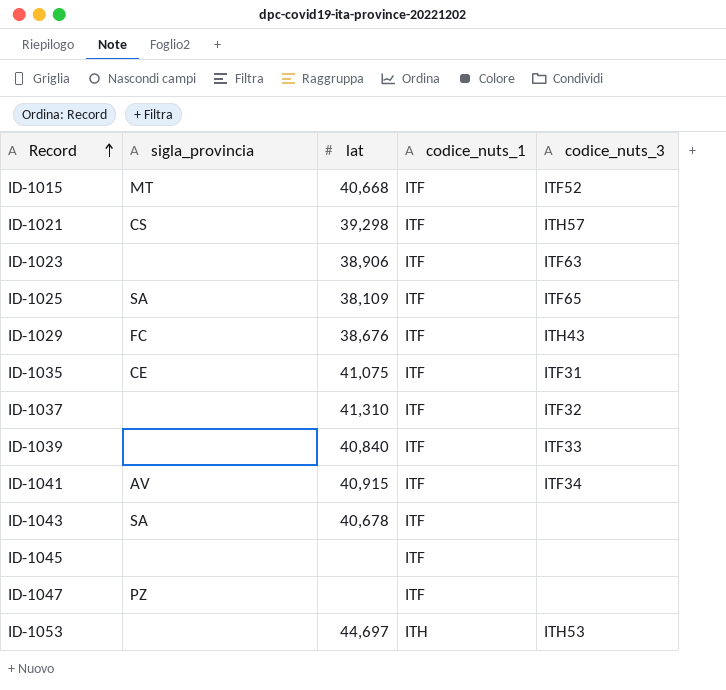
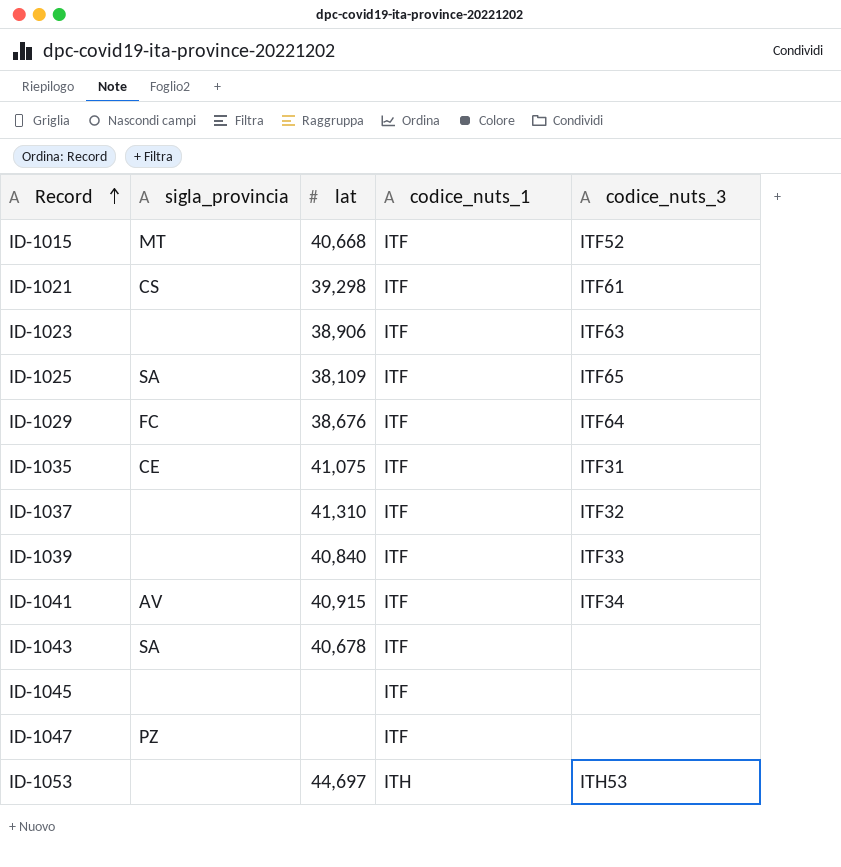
ID-1021 | codice_nuts_3: ITH57 -> ITF61
ID-1029 | codice_nuts_3: ITH43 -> ITF64

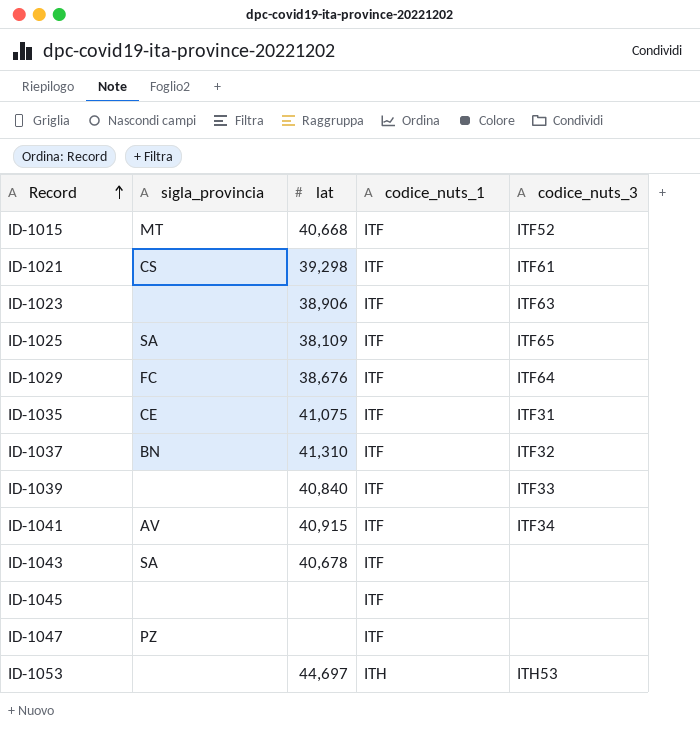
ID-1037 | sigla_provincia: none -> BN

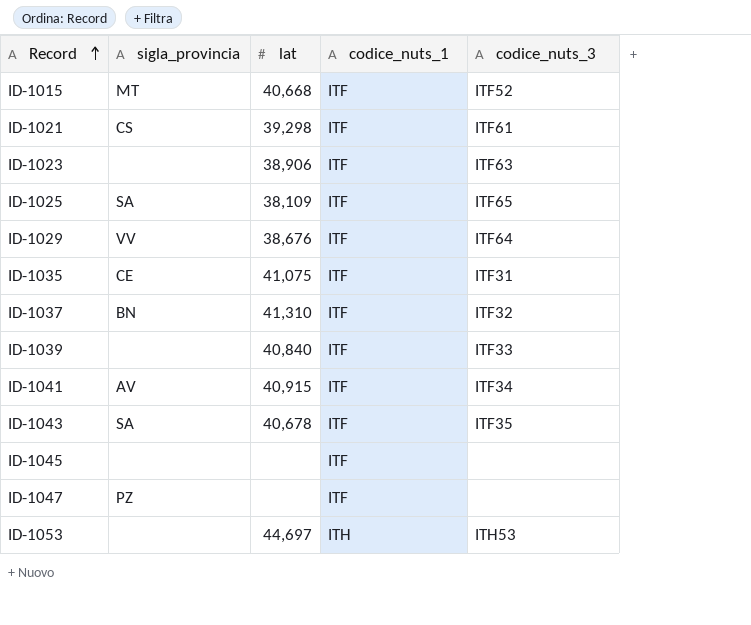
ID-1029 | sigla_provincia: FC -> VV
ID-1043 | codice_nuts_3: none -> ITF35

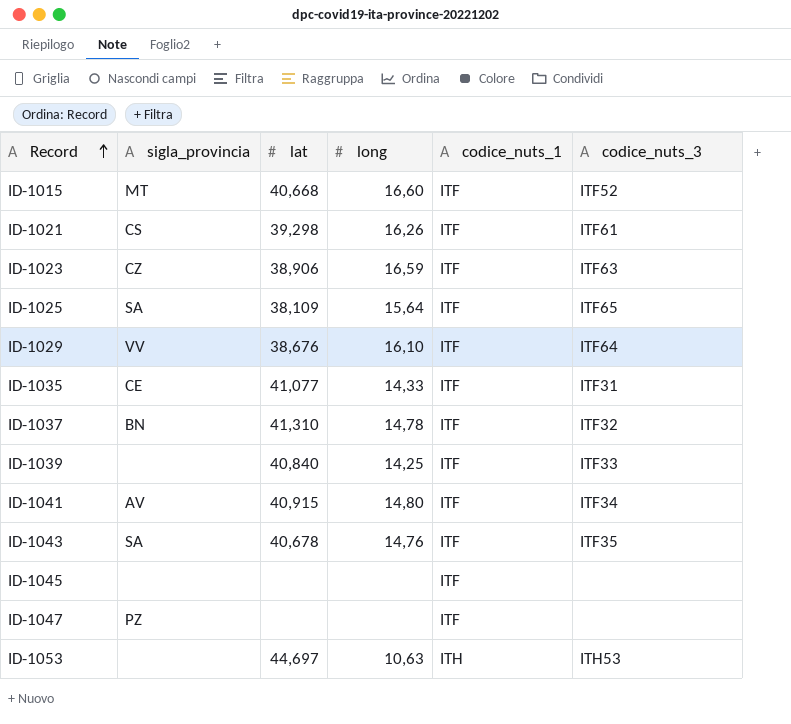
column long | position: none -> 4
ID-1023 | sigla_provincia: none -> CZ
ID-1035 | lat: 41,075 -> 41,077

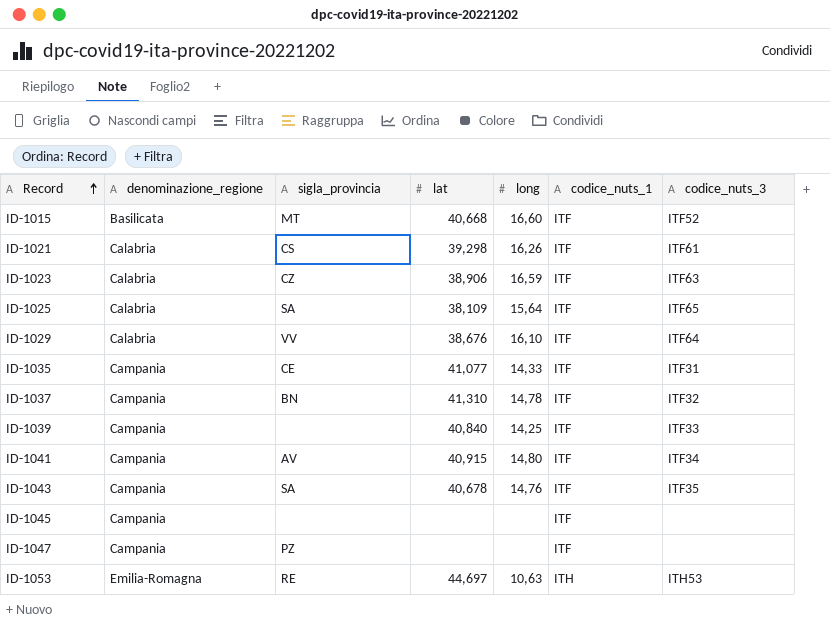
column denominazione_regione | position: none -> 2
ID-1053 | sigla_provincia: none -> RE

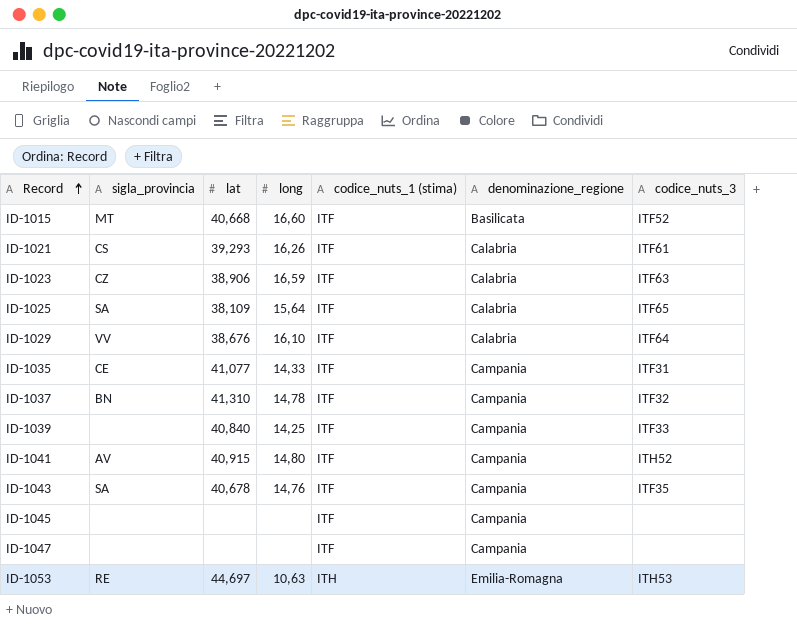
column name: codice_nuts_1 -> codice_nuts_1 (stima)
column denominazione_regione | position: 2 -> 6
ID-1021 | lat: 39,298 -> 39,293
ID-1041 | codice_nuts_3: ITF34 -> ITH52
ID-1047 | sigla_provincia: PZ -> none

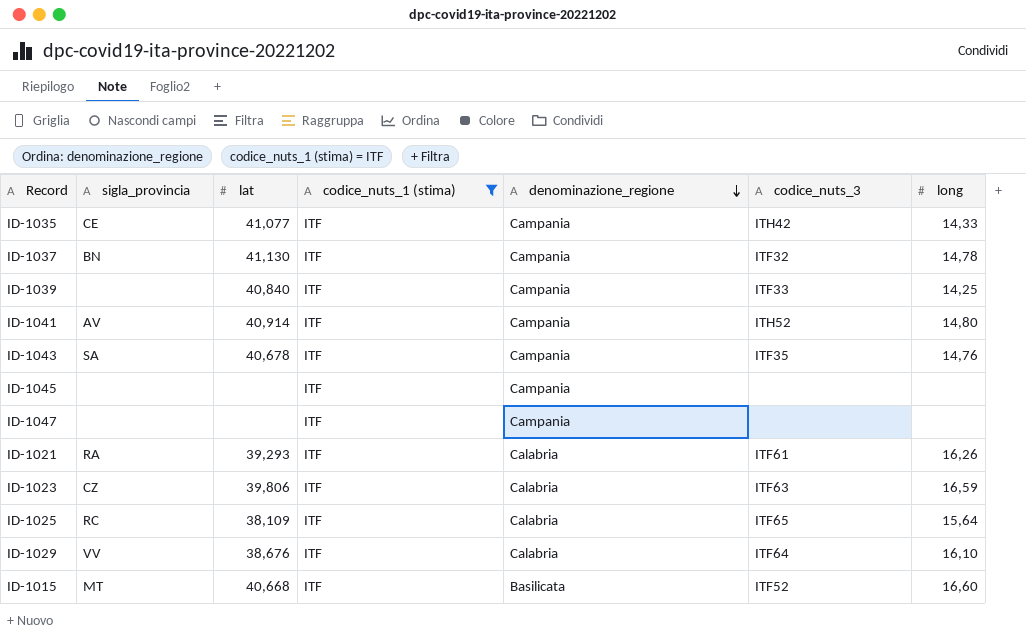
filter: none -> codice_nuts_1 (stima) = ITF
row order: Record ascending -> denominazione_regione descending
column long | position: 4 -> 7
ID-1035 | codice_nuts_3: ITF31 -> ITH42
ID-1037 | lat: 41,310 -> 41,130
ID-1041 | lat: 40,915 -> 40,914
ID-1021 | sigla_provincia: CS -> RA
ID-1023 | lat: 38,906 -> 39,806
ID-1025 | sigla_provincia: SA -> RC

